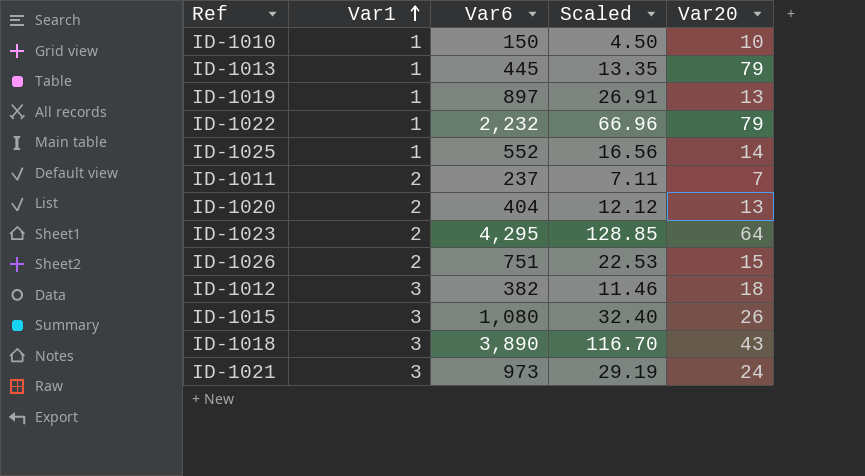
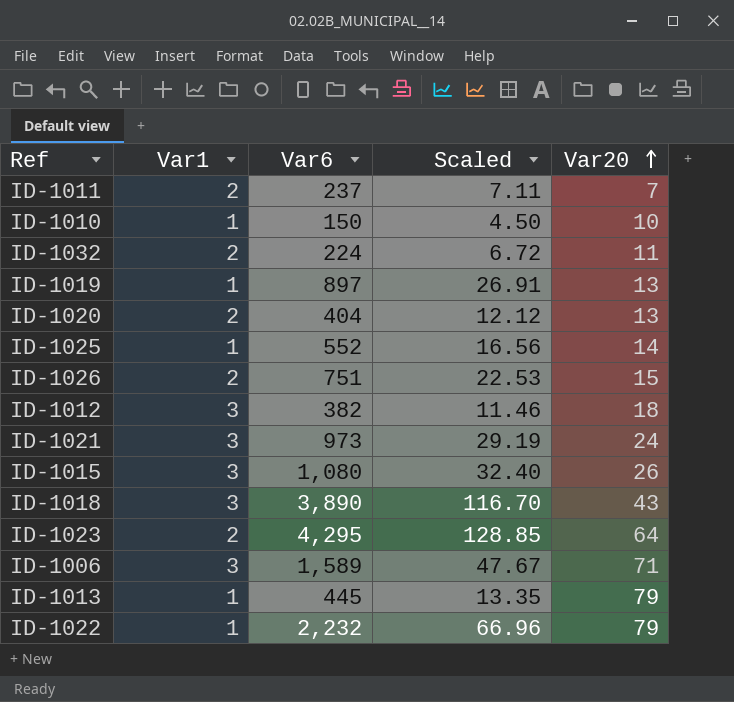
row order: Var1 ascending -> Var20 ascending
row ID-1032: none -> 2 | 224 | 6.72 | 11
row ID-1006: none -> 3 | 1,589 | 47.67 | 71

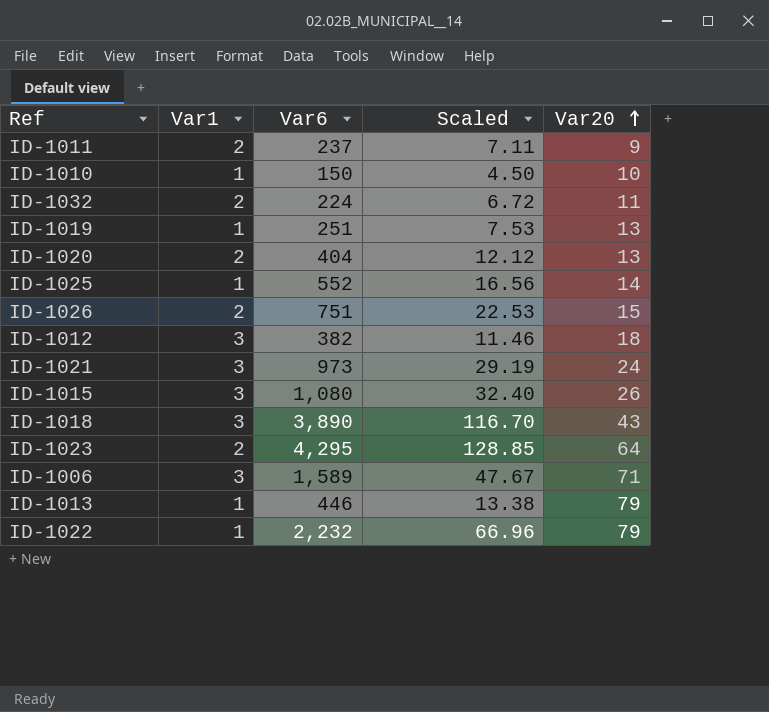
ID-1011 | Var20: 7 -> 9
ID-1019 | Var6: 897 -> 251
ID-1019 | Scaled: 26.91 -> 7.53
ID-1013 | Var6: 445 -> 446
ID-1013 | Scaled: 13.35 -> 13.38

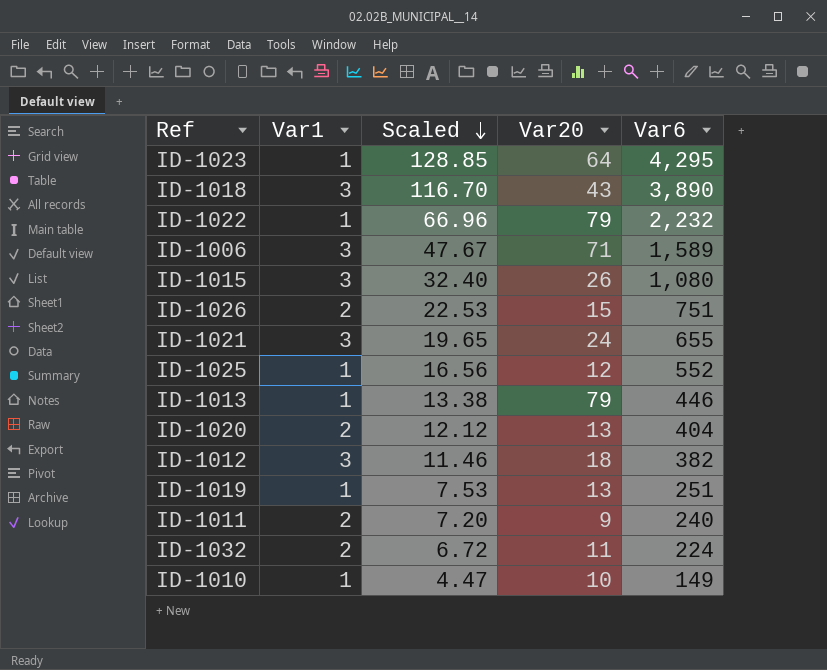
row order: Var20 ascending -> Scaled descending
column Var6 | position: 3 -> 5
ID-1023 | Var1: 2 -> 1
ID-1021 | Scaled: 29.19 -> 19.65
ID-1021 | Var6: 973 -> 655
ID-1025 | Var20: 14 -> 12
ID-1011 | Scaled: 7.11 -> 7.20
ID-1011 | Var6: 237 -> 240
ID-1010 | Scaled: 4.50 -> 4.47
ID-1010 | Var6: 150 -> 149

